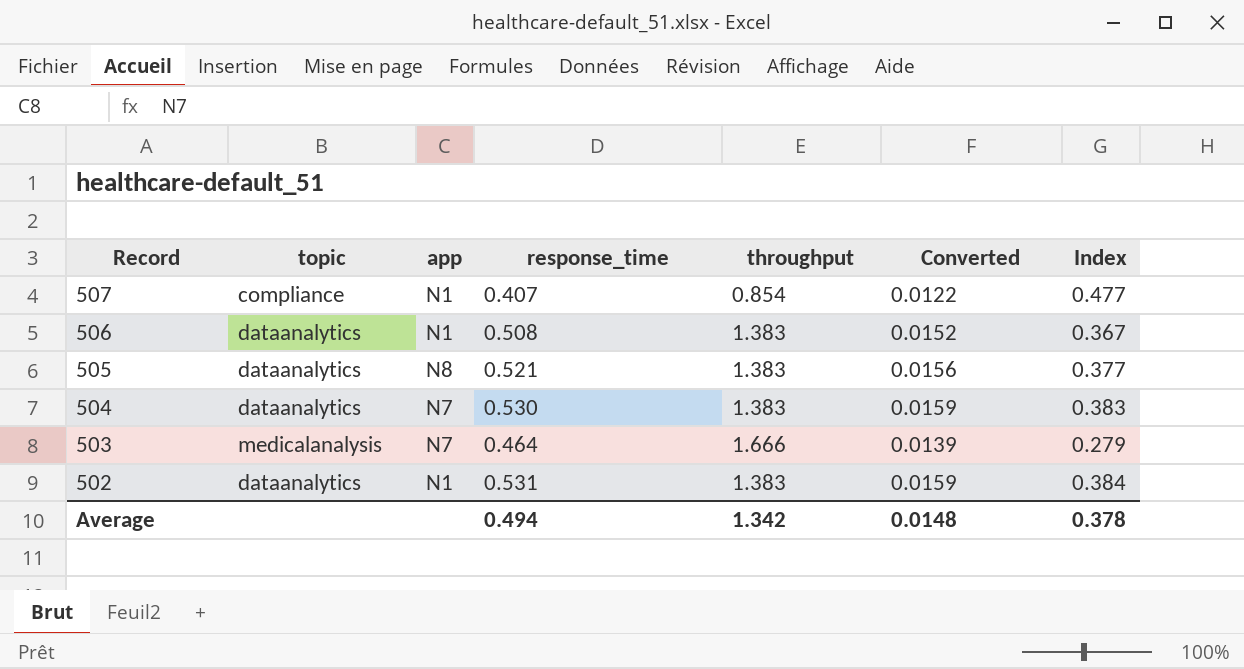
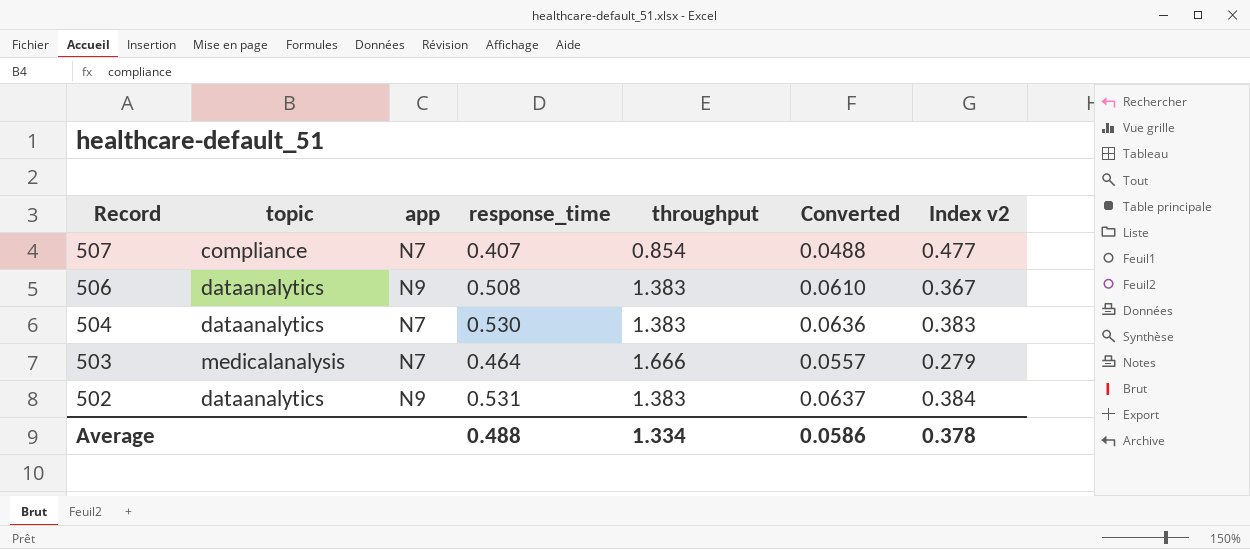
column Converted | formula: [response_time] * 0.03 -> [response_time] * 0.12
column name: Index -> Index v2
row 505: dataanalytics | N8 | 0.521 | 1.383 | 0.0156 | 0.377 -> none
507 | app: N1 -> N7
506 | app: N1 -> N9
502 | app: N1 -> N9
Average | response_time: 0.494 -> 0.488
Average | throughput: 1.342 -> 1.334
Average | Converted: 0.0148 -> 0.0586

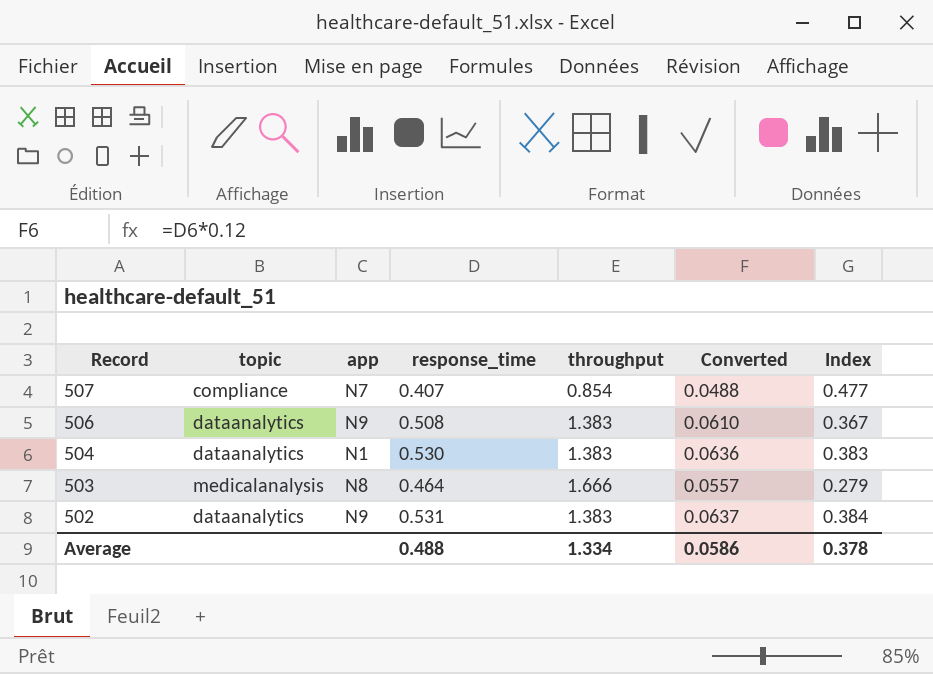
column name: Index v2 -> Index
504 | app: N7 -> N1
503 | app: N7 -> N8

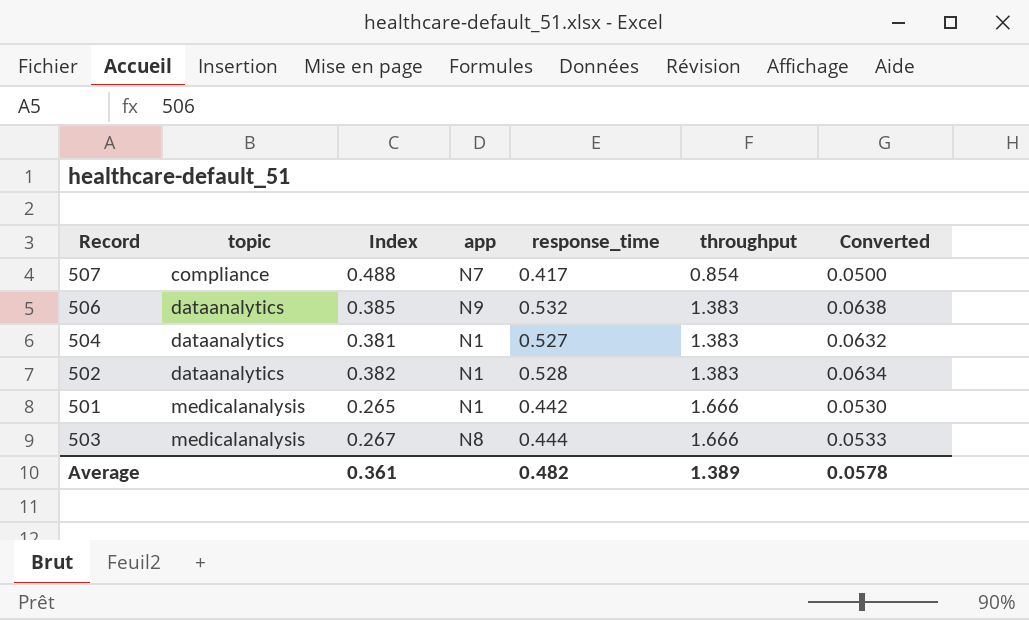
row order: Record descending -> topic ascending
column Index | position: 7 -> 3
507 | Index: 0.477 -> 0.488
507 | response_time: 0.407 -> 0.417
507 | Converted: 0.0488 -> 0.0500
506 | Index: 0.367 -> 0.385
506 | response_time: 0.508 -> 0.532
506 | Converted: 0.0610 -> 0.0638
504 | Index: 0.383 -> 0.381
504 | response_time: 0.530 -> 0.527
504 | Converted: 0.0636 -> 0.0632
502 | Index: 0.384 -> 0.382
502 | app: N9 -> N1
502 | response_time: 0.531 -> 0.528
502 | Converted: 0.0637 -> 0.0634
row 501: none -> medicalanalysis | 0.265 | N1 | 0.442 | 1.666 | 0.0530
503 | Index: 0.279 -> 0.267
503 | response_time: 0.464 -> 0.444
503 | Converted: 0.0557 -> 0.0533
Average | Index: 0.378 -> 0.361
Average | response_time: 0.488 -> 0.482
Average | throughput: 1.334 -> 1.389
Average | Converted: 0.0586 -> 0.0578

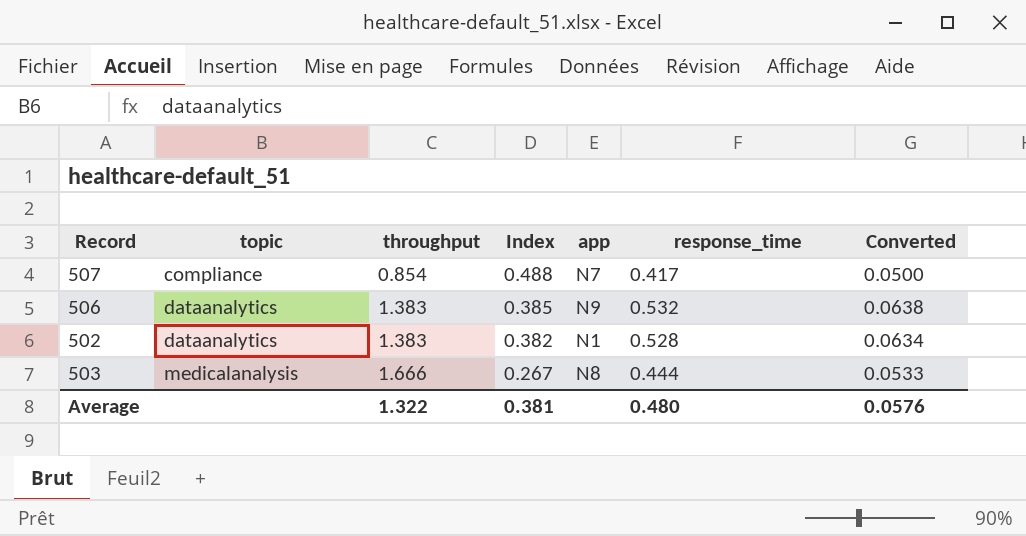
column throughput | position: 6 -> 3
row 504: dataanalytics | 0.381 | N1 | 0.527 | 1.383 | 0.0632 -> none
row 501: medicalanalysis | 0.265 | N1 | 0.442 | 1.666 | 0.0530 -> none
Average | throughput: 1.389 -> 1.322
Average | Index: 0.361 -> 0.381
Average | response_time: 0.482 -> 0.480
Average | Converted: 0.0578 -> 0.0576

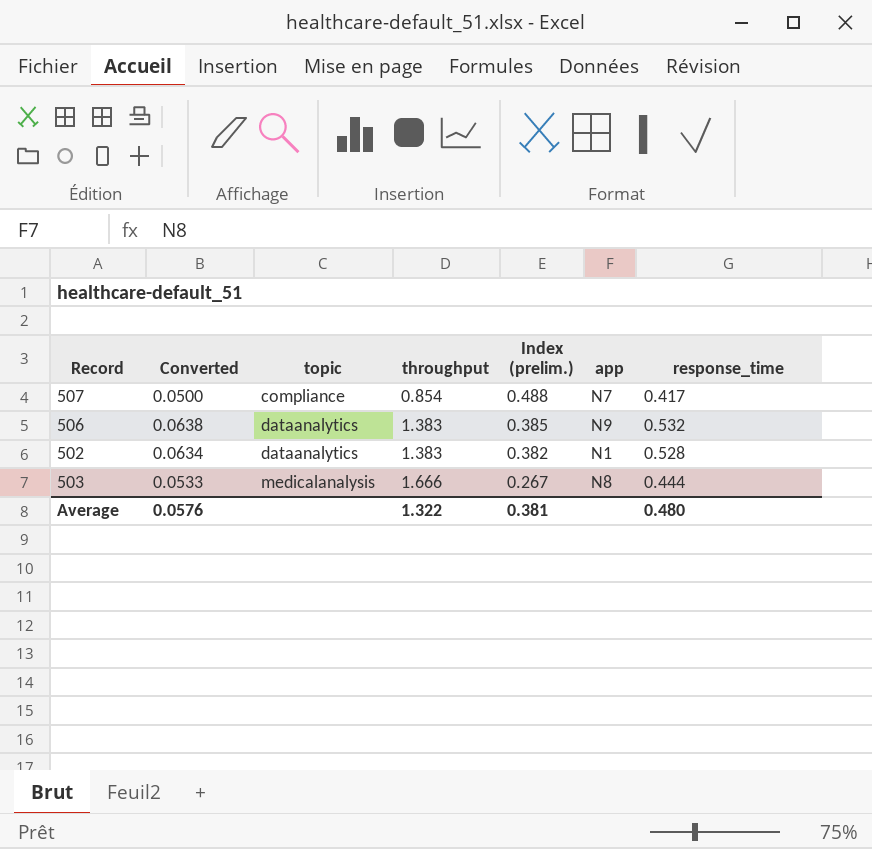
column Converted | position: 7 -> 2
column name: Index -> Index (prelim.)

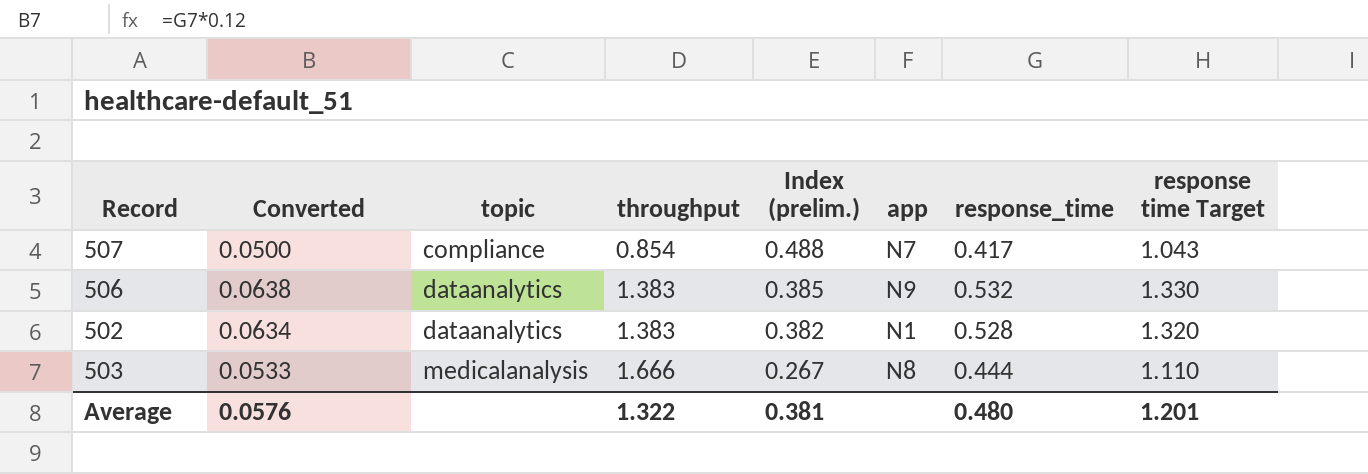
column response time Target | formula: none -> [response_time] * 2.5

